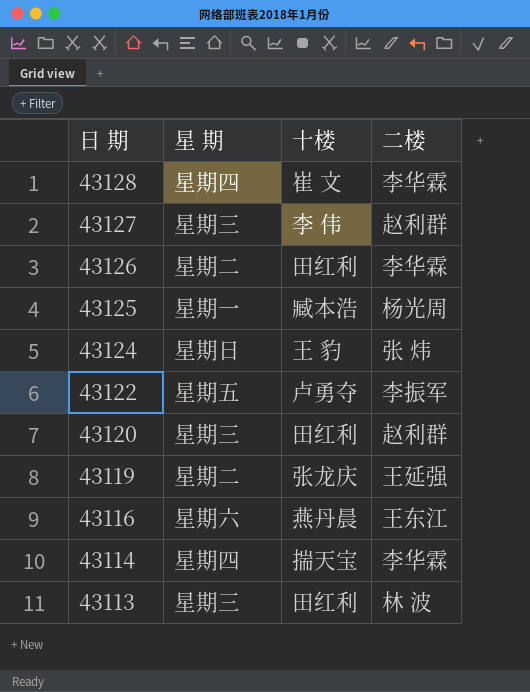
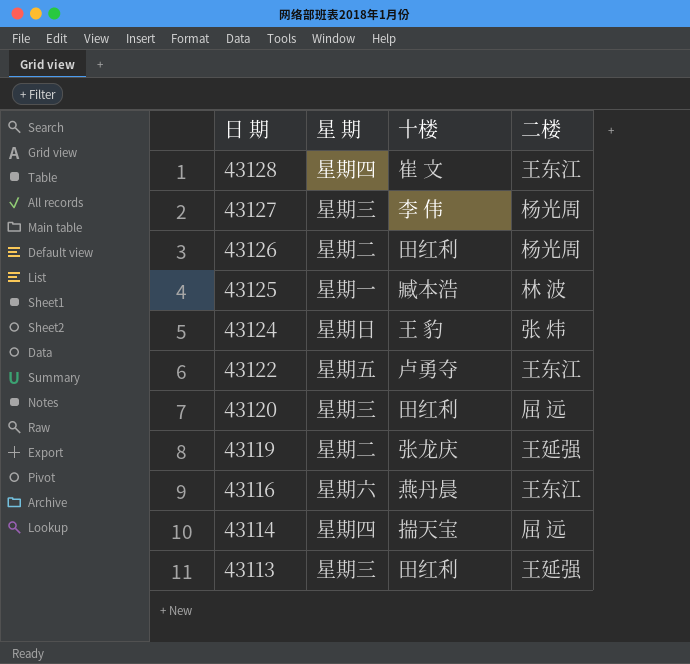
43128 | 二楼: 李华霖 -> 王东江
43127 | 二楼: 赵利群 -> 杨光周
43126 | 二楼: 李华霖 -> 杨光周
43125 | 二楼: 杨光周 -> 林 波
43122 | 二楼: 李振军 -> 王东江
43120 | 二楼: 赵利群 -> 屈 远
43114 | 二楼: 李华霖 -> 屈 远
43113 | 二楼: 林 波 -> 王延强

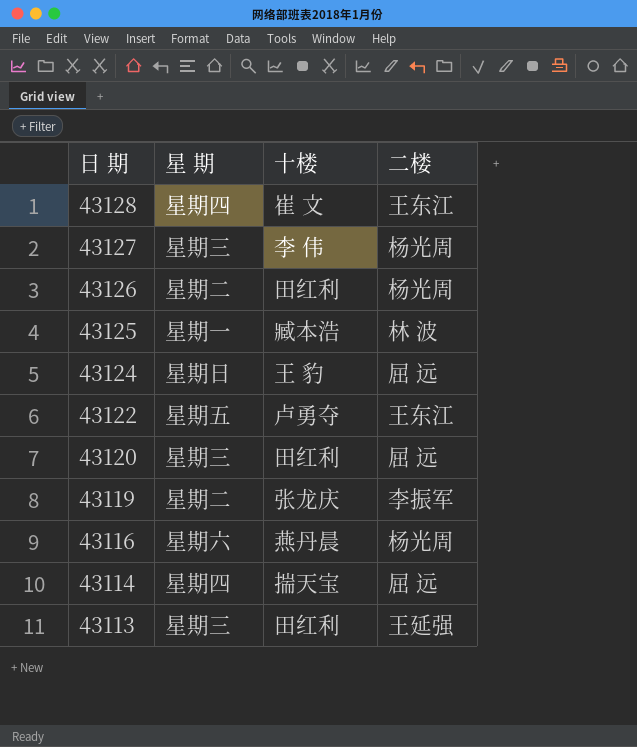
43124 | 二楼: 张 炜 -> 屈 远
43119 | 二楼: 王延强 -> 李振军
43116 | 二楼: 王东江 -> 杨光周

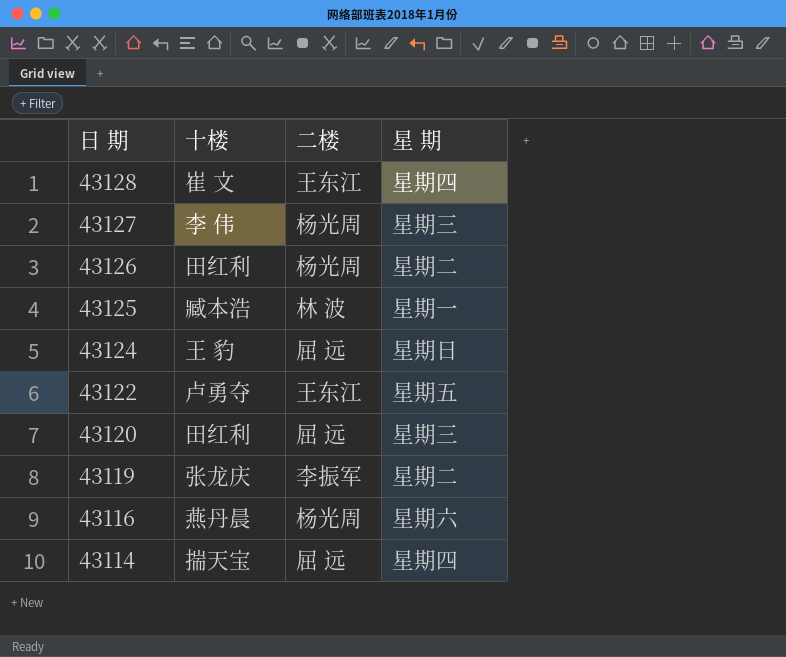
column 星 期 | position: 2 -> 4
row 43113: 星期三 | 田红利 | 王延强 -> none

